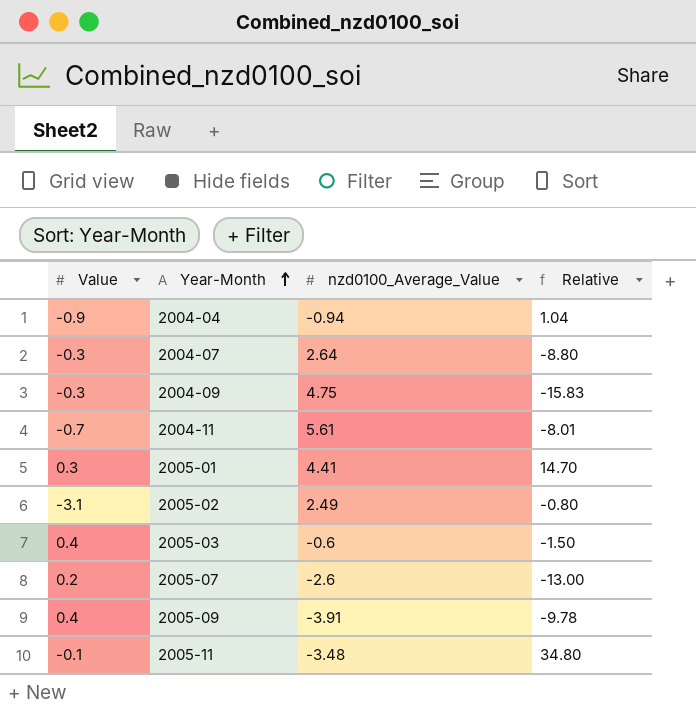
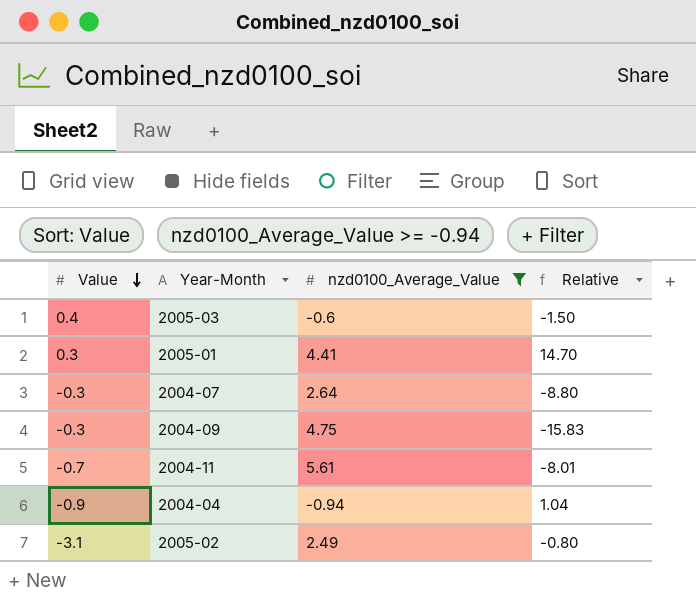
filter: none -> nzd0100_Average_Value >= -0.94
row order: Year-Month ascending -> Value descending

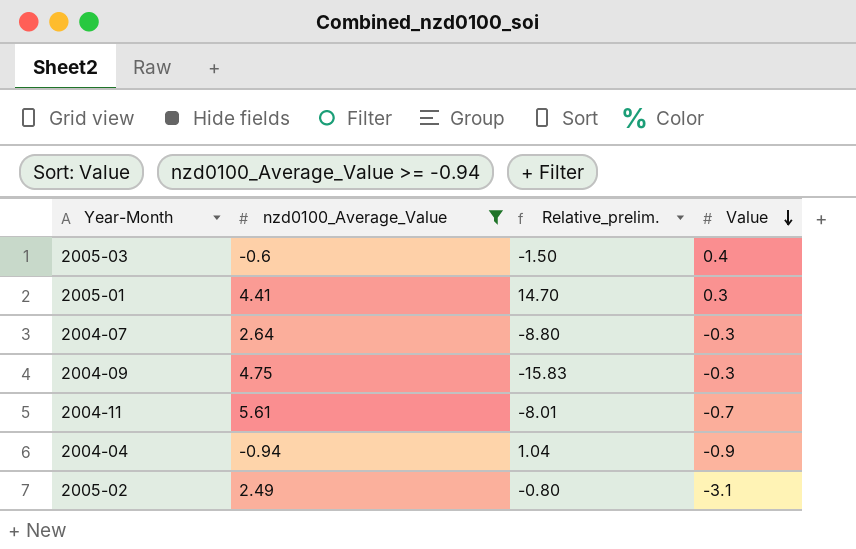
column name: Relative -> Relative_prelim.
column Value | position: 1 -> 4

